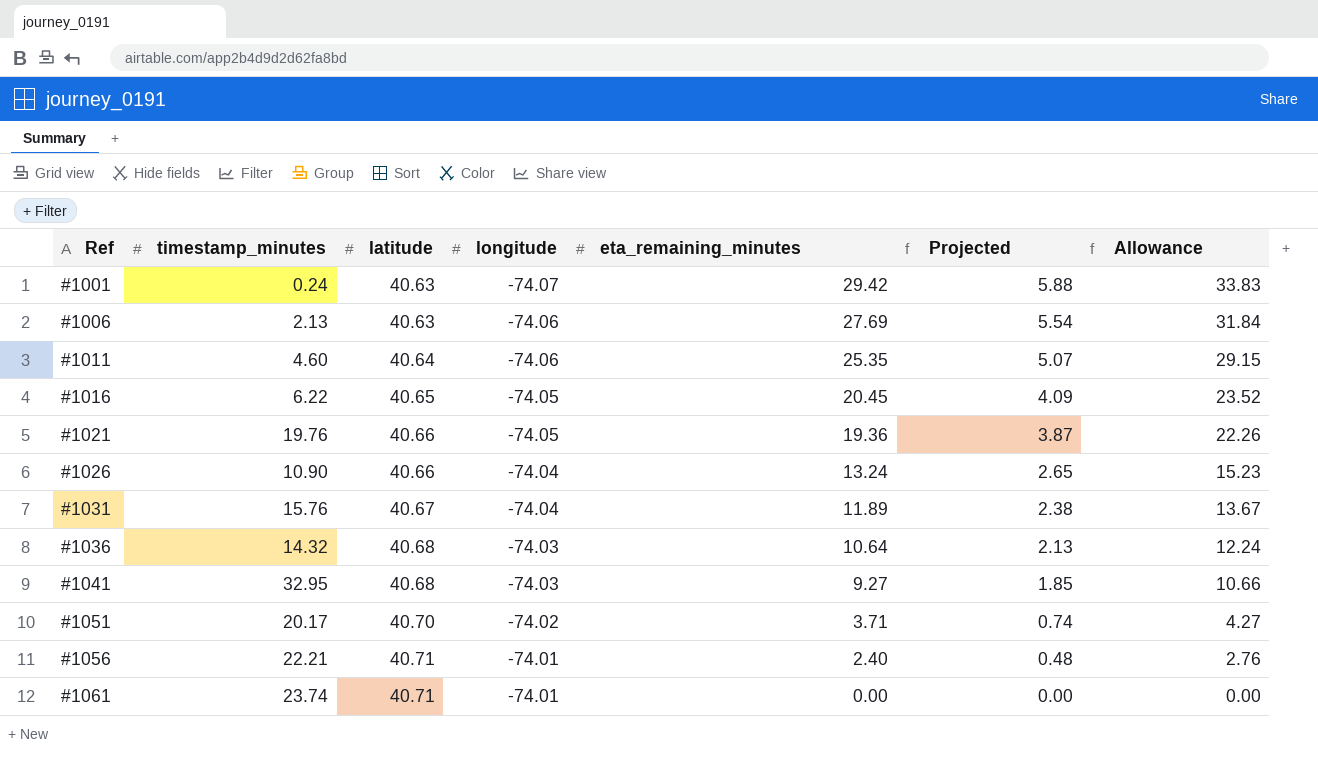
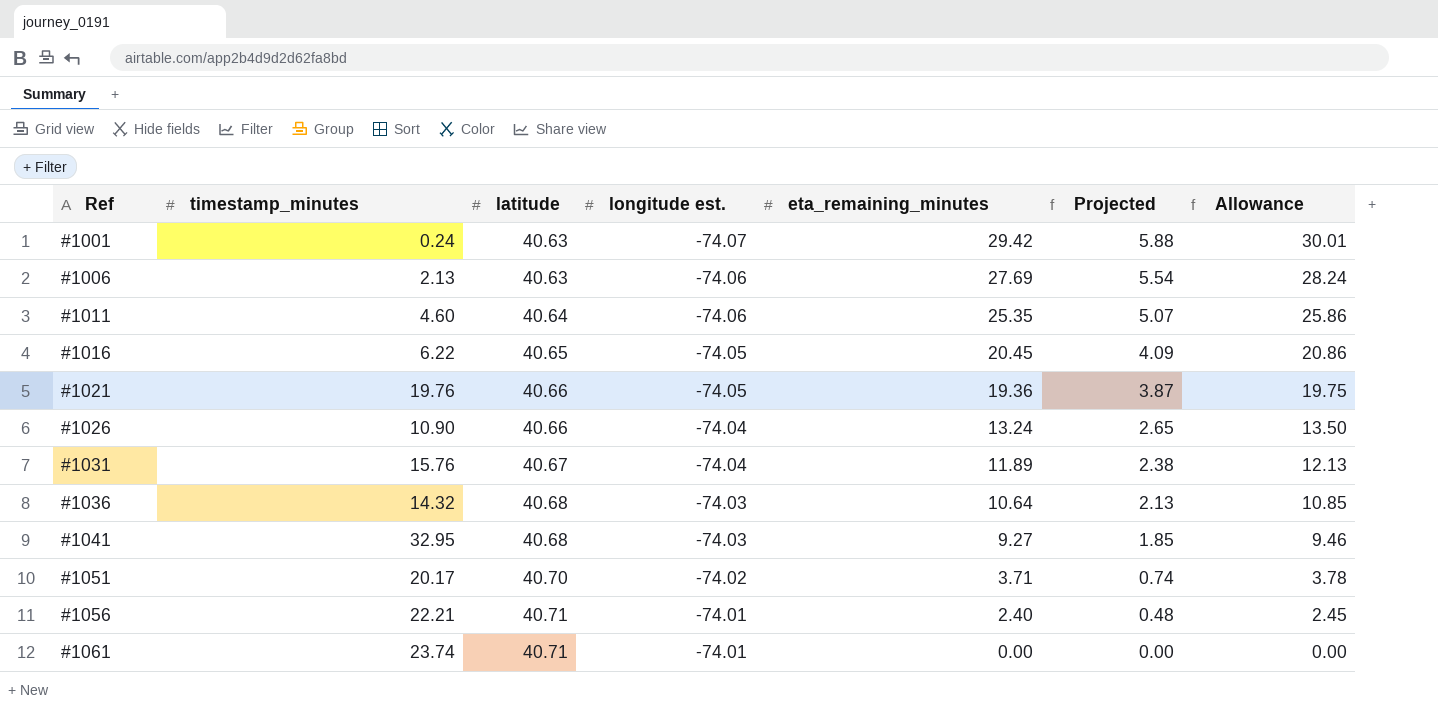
column name: longitude -> longitude est.
column Allowance | formula: [eta_remaining_minutes] * 1.15 -> [eta_remaining_minutes] * 1.02

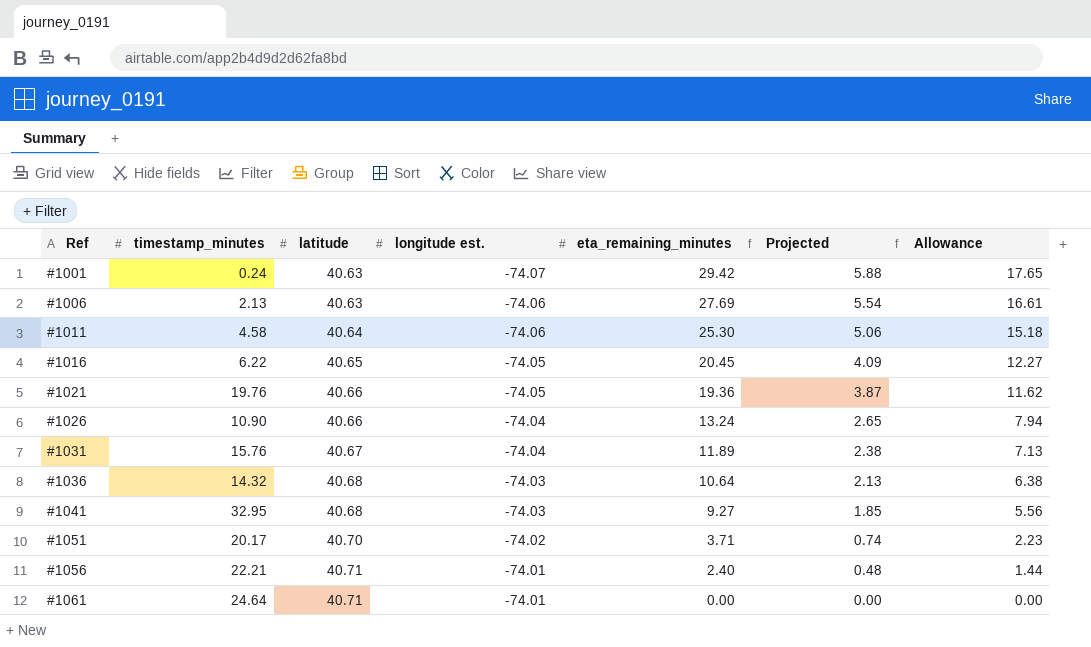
column Allowance | formula: [eta_remaining_minutes] * 1.02 -> [eta_remaining_minutes] * 0.6
#1011 | timestamp_minutes: 4.60 -> 4.58
#1011 | eta_remaining_minutes: 25.35 -> 25.30
#1011 | Projected: 5.07 -> 5.06
#1061 | timestamp_minutes: 23.74 -> 24.64

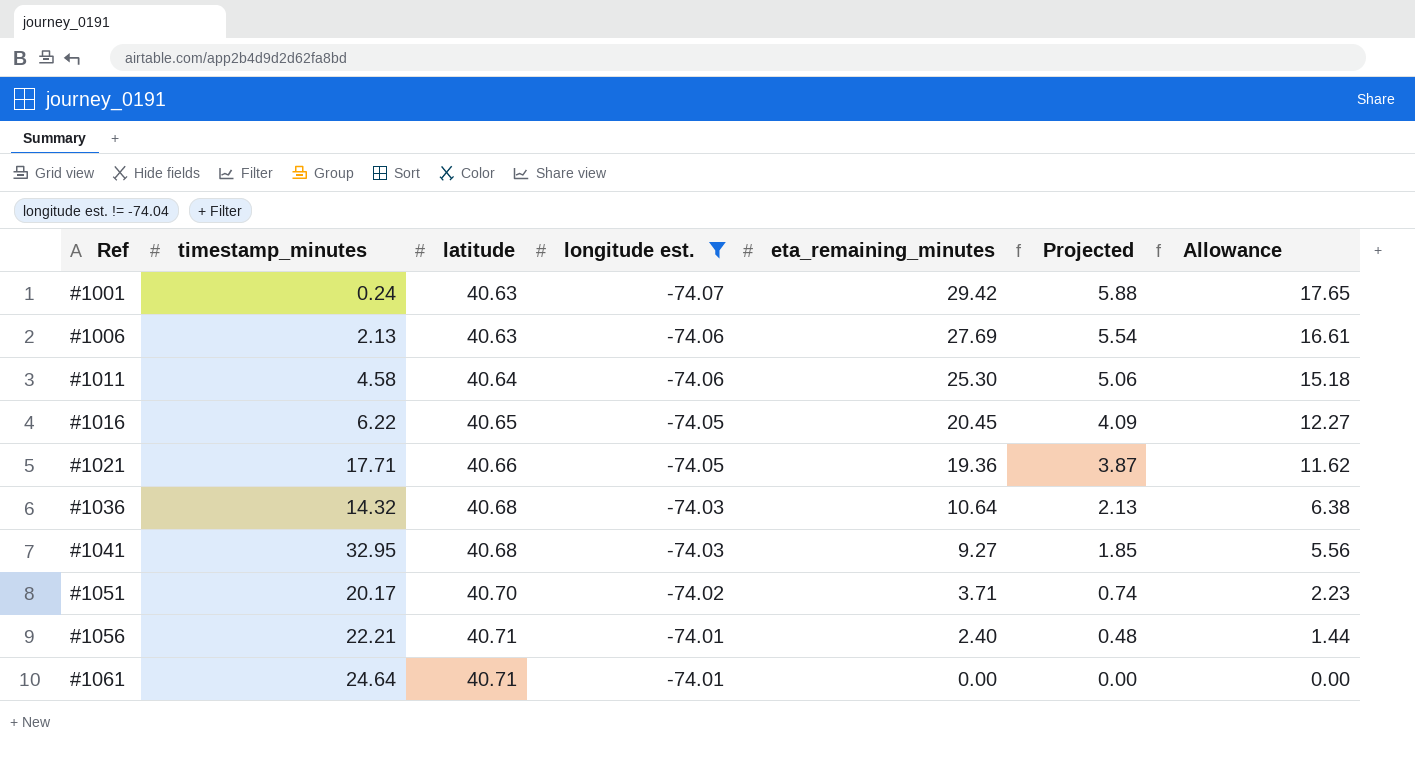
filter: none -> longitude est. != -74.04
#1021 | timestamp_minutes: 19.76 -> 17.71

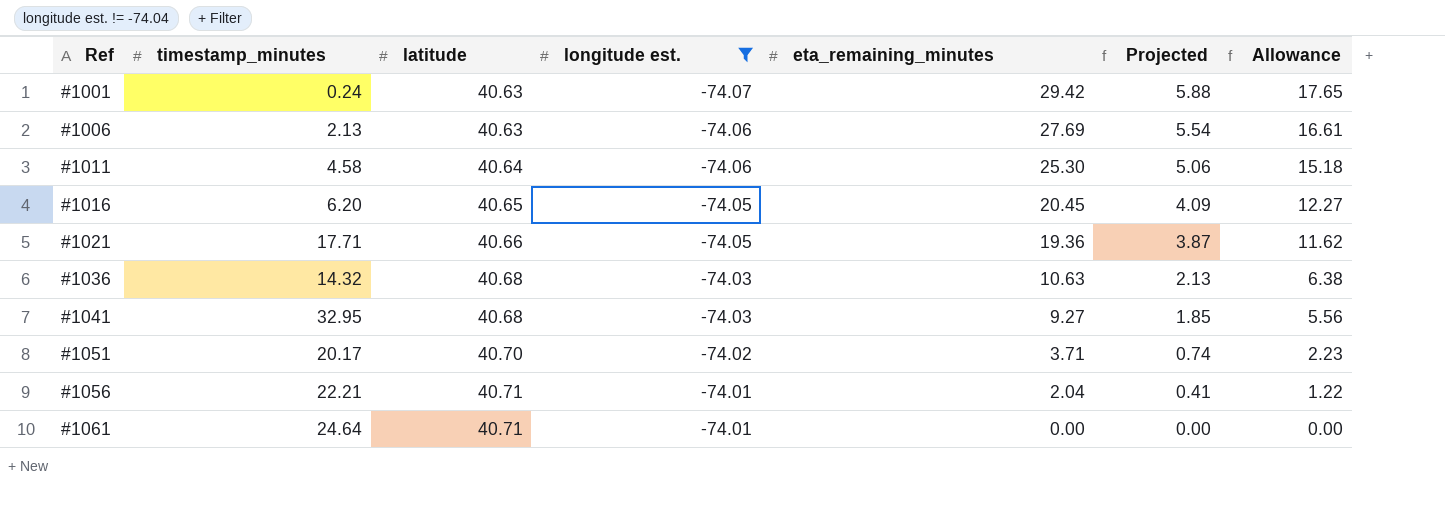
#1016 | timestamp_minutes: 6.22 -> 6.20
#1036 | eta_remaining_minutes: 10.64 -> 10.63
#1056 | eta_remaining_minutes: 2.40 -> 2.04
#1056 | Projected: 0.48 -> 0.41
#1056 | Allowance: 1.44 -> 1.22

